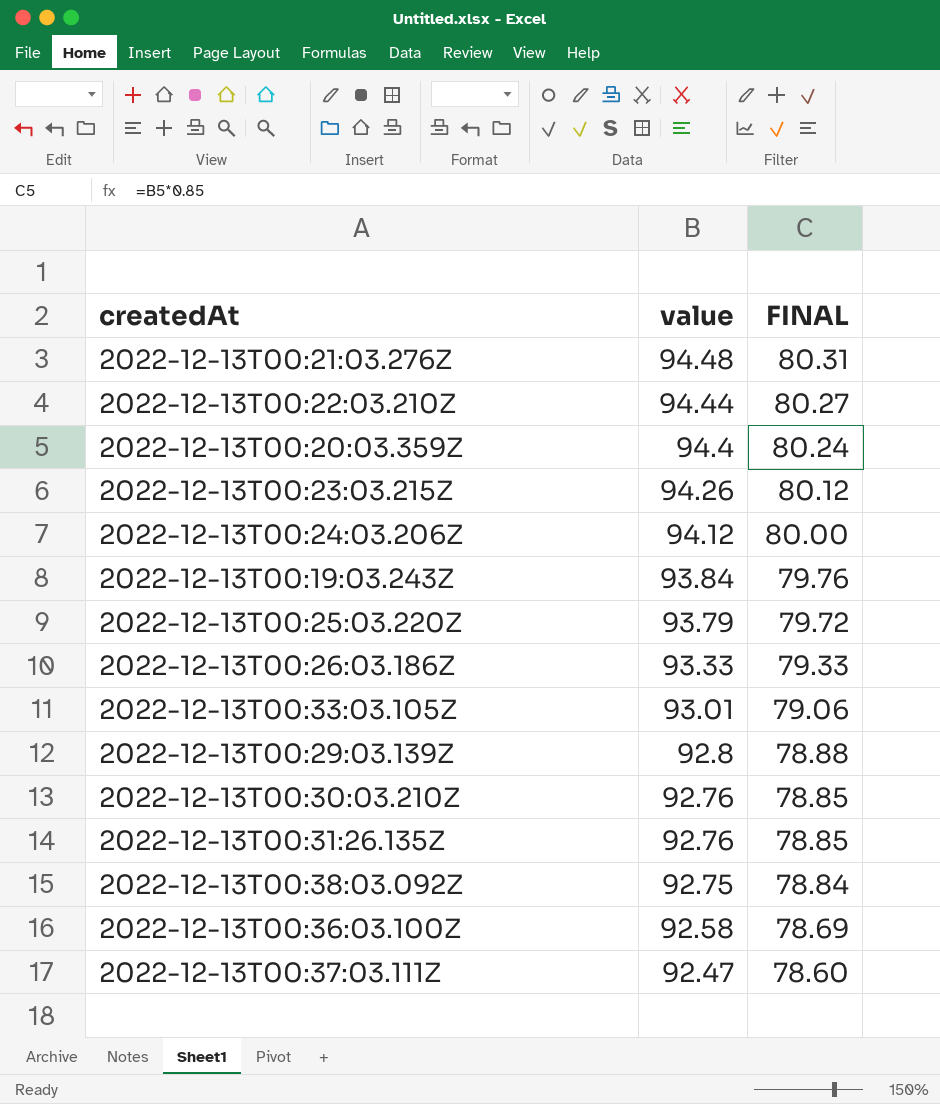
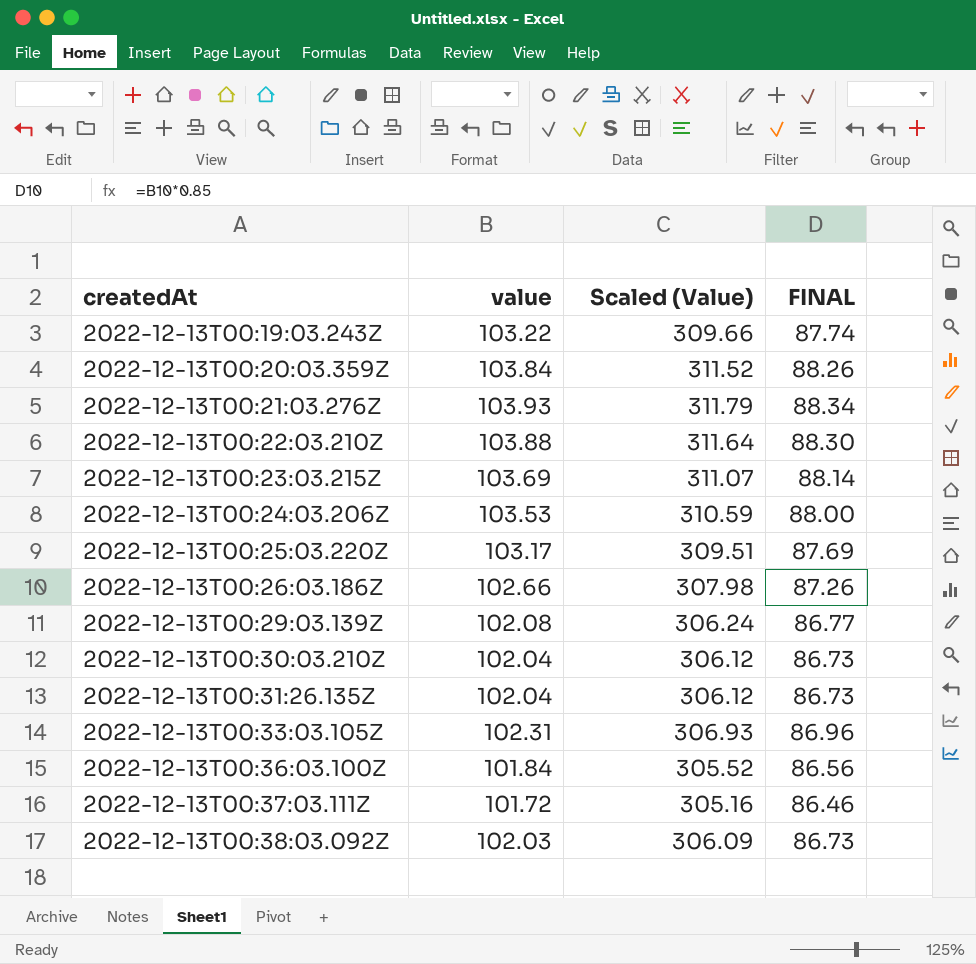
row order: value descending -> createdAt ascending
column Scaled (Value) | formula: none -> [value] * 3
2022-12-13T00:19:03.243Z | value: 93.84 -> 103.22
2022-12-13T00:19:03.243Z | FINAL: 79.76 -> 87.74
2022-12-13T00:20:03.359Z | value: 94.4 -> 103.84
2022-12-13T00:20:03.359Z | FINAL: 80.24 -> 88.26
2022-12-13T00:21:03.276Z | value: 94.48 -> 103.93
2022-12-13T00:21:03.276Z | FINAL: 80.31 -> 88.34
2022-12-13T00:22:03.210Z | value: 94.44 -> 103.88
2022-12-13T00:22:03.210Z | FINAL: 80.27 -> 88.30
2022-12-13T00:23:03.215Z | value: 94.26 -> 103.69
2022-12-13T00:23:03.215Z | FINAL: 80.12 -> 88.14
2022-12-13T00:24:03.206Z | value: 94.12 -> 103.53
2022-12-13T00:24:03.206Z | FINAL: 80.00 -> 88.00
2022-12-13T00:25:03.220Z | value: 93.79 -> 103.17
2022-12-13T00:25:03.220Z | FINAL: 79.72 -> 87.69
2022-12-13T00:26:03.186Z | value: 93.33 -> 102.66
2022-12-13T00:26:03.186Z | FINAL: 79.33 -> 87.26
2022-12-13T00:29:03.139Z | value: 92.8 -> 102.08
2022-12-13T00:29:03.139Z | FINAL: 78.88 -> 86.77
2022-12-13T00:30:03.210Z | value: 92.76 -> 102.04
2022-12-13T00:30:03.210Z | FINAL: 78.85 -> 86.73
2022-12-13T00:31:26.135Z | value: 92.76 -> 102.04
2022-12-13T00:31:26.135Z | FINAL: 78.85 -> 86.73
2022-12-13T00:33:03.105Z | value: 93.01 -> 102.31
2022-12-13T00:33:03.105Z | FINAL: 79.06 -> 86.96
2022-12-13T00:36:03.100Z | value: 92.58 -> 101.84
2022-12-13T00:36:03.100Z | FINAL: 78.69 -> 86.56
2022-12-13T00:37:03.111Z | value: 92.47 -> 101.72
2022-12-13T00:37:03.111Z | FINAL: 78.60 -> 86.46
2022-12-13T00:38:03.092Z | value: 92.75 -> 102.03
2022-12-13T00:38:03.092Z | FINAL: 78.84 -> 86.73

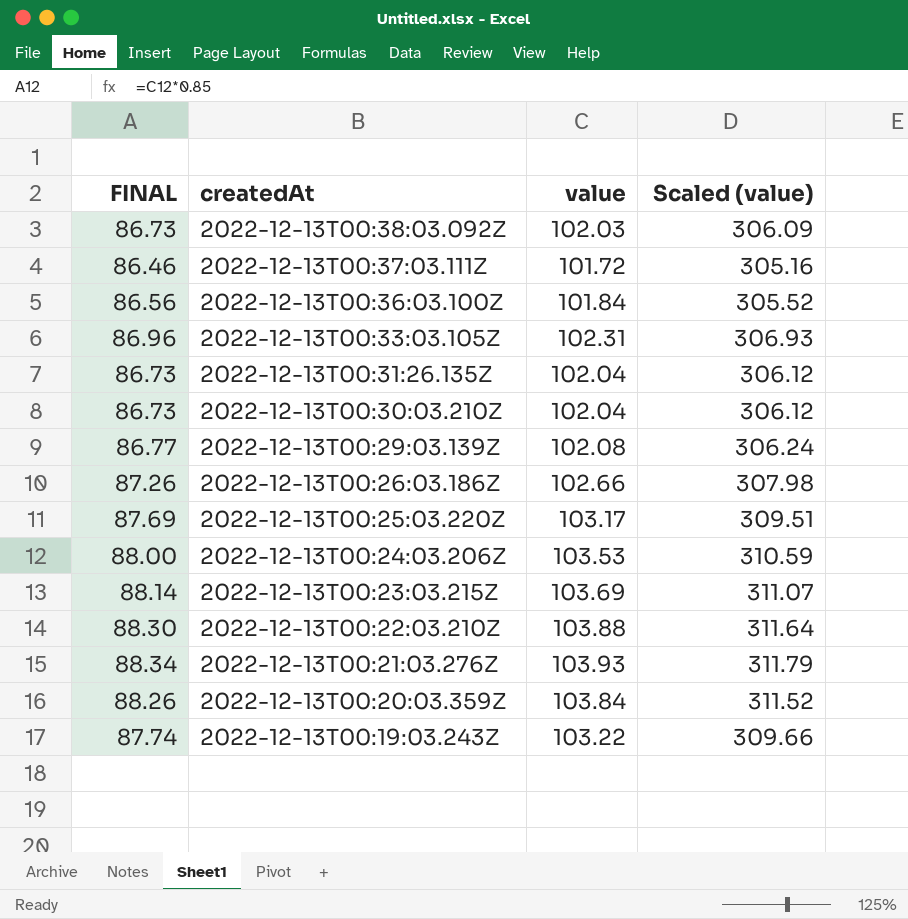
row order: createdAt ascending -> createdAt descending
column FINAL | position: 4 -> 1
column name: Scaled (Value) -> Scaled (value)

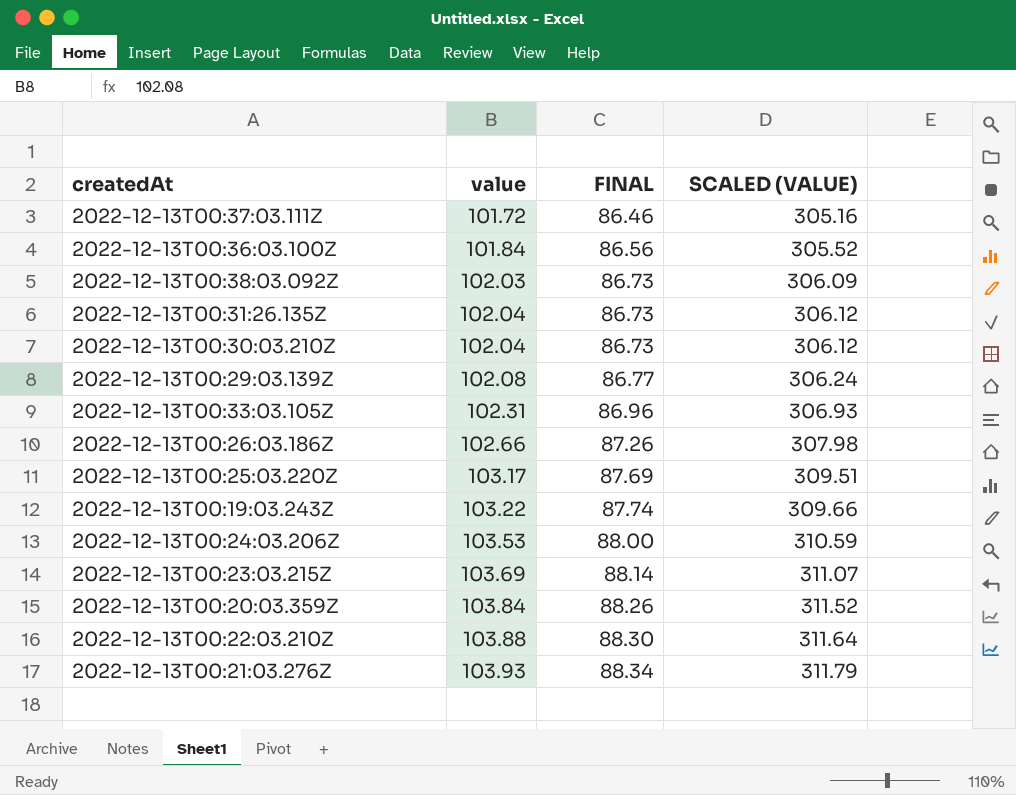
row order: createdAt descending -> value ascending
column FINAL | position: 1 -> 3
column name: Scaled (value) -> SCALED (VALUE)

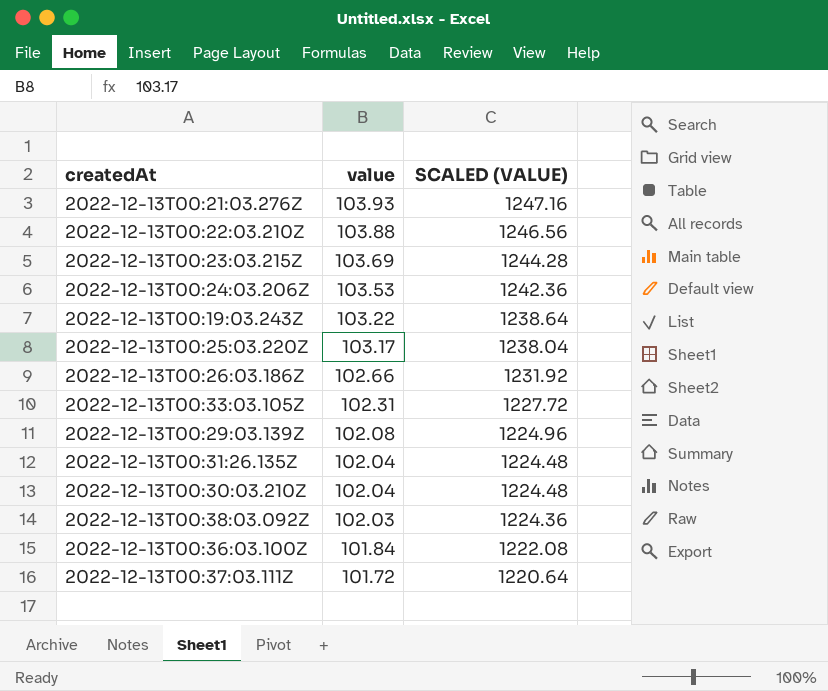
row order: value ascending -> value descending
column FINAL | formula: [value] * 0.85 -> none
column SCALED (VALUE) | formula: [value] * 3 -> [value] * 12
row 2022-12-13T00:20:03.359Z: 103.84 | 88.26 | 311.52 -> none

